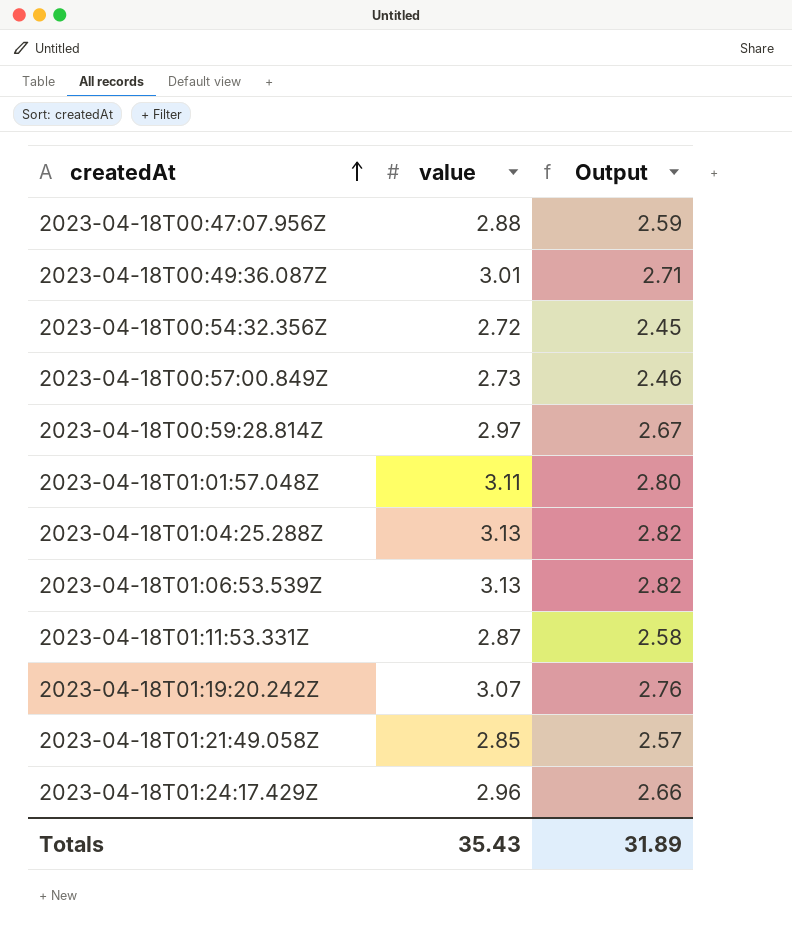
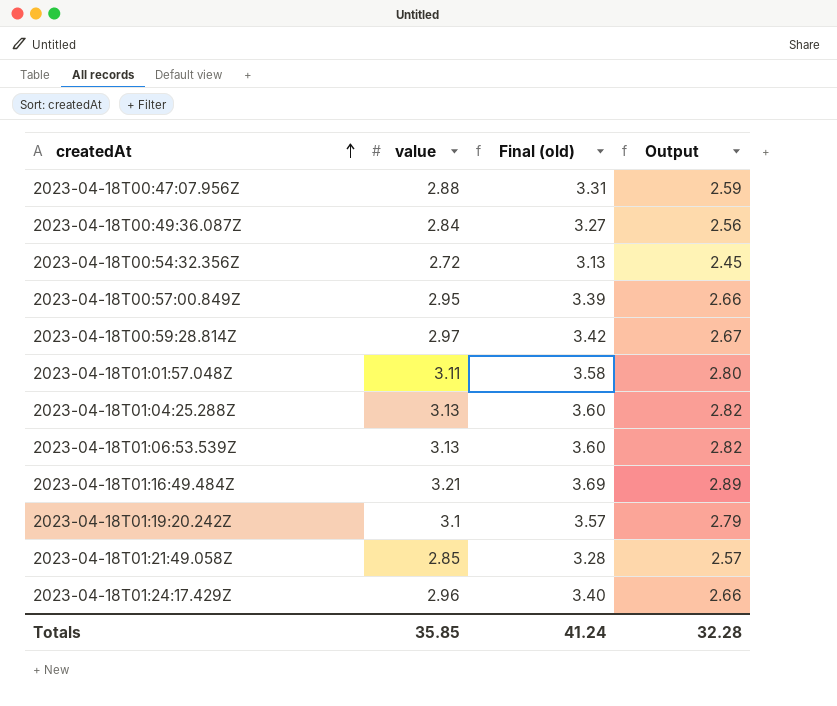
column Final (old) | formula: none -> [value] * 1.15
row 2023-04-18T01:11:53.331Z: 2.87 | 2.58 -> none
2023-04-18T00:49:36.087Z | value: 3.01 -> 2.84
2023-04-18T00:49:36.087Z | Output: 2.71 -> 2.56
2023-04-18T00:57:00.849Z | value: 2.73 -> 2.95
2023-04-18T00:57:00.849Z | Output: 2.46 -> 2.66
row 2023-04-18T01:16:49.484Z: none -> 3.21 | 3.69 | 2.89
2023-04-18T01:19:20.242Z | value: 3.07 -> 3.1
2023-04-18T01:19:20.242Z | Output: 2.76 -> 2.79
Totals | value: 35.43 -> 35.85
Totals | Output: 31.89 -> 32.28

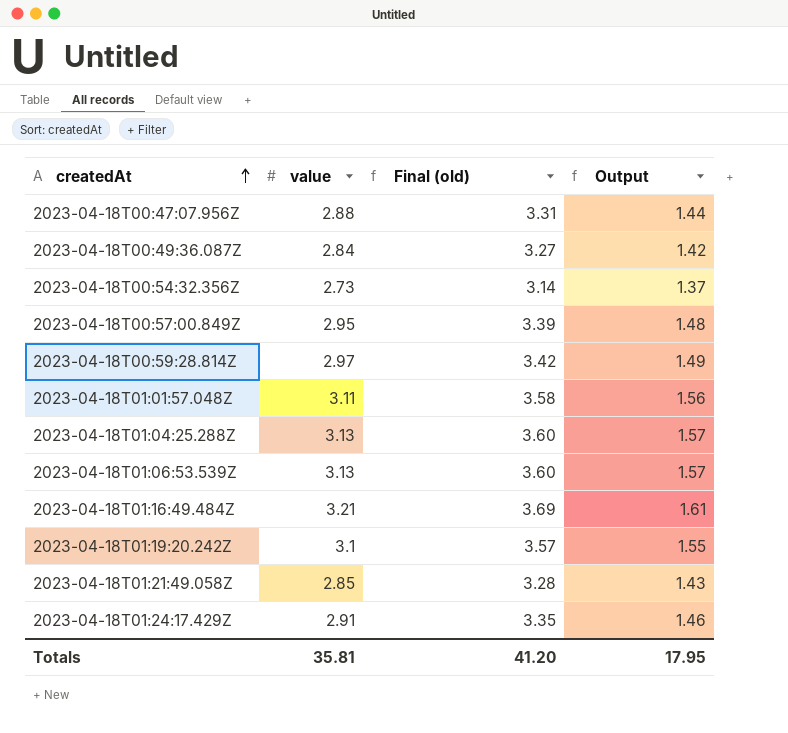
column Output | formula: [value] * 0.9 -> [value] * 0.5
2023-04-18T00:54:32.356Z | value: 2.72 -> 2.73
2023-04-18T00:54:32.356Z | Final (old): 3.13 -> 3.14
2023-04-18T01:24:17.429Z | value: 2.96 -> 2.91
2023-04-18T01:24:17.429Z | Final (old): 3.40 -> 3.35
Totals | value: 35.85 -> 35.81
Totals | Final (old): 41.24 -> 41.20
Totals | Output: 32.28 -> 17.95

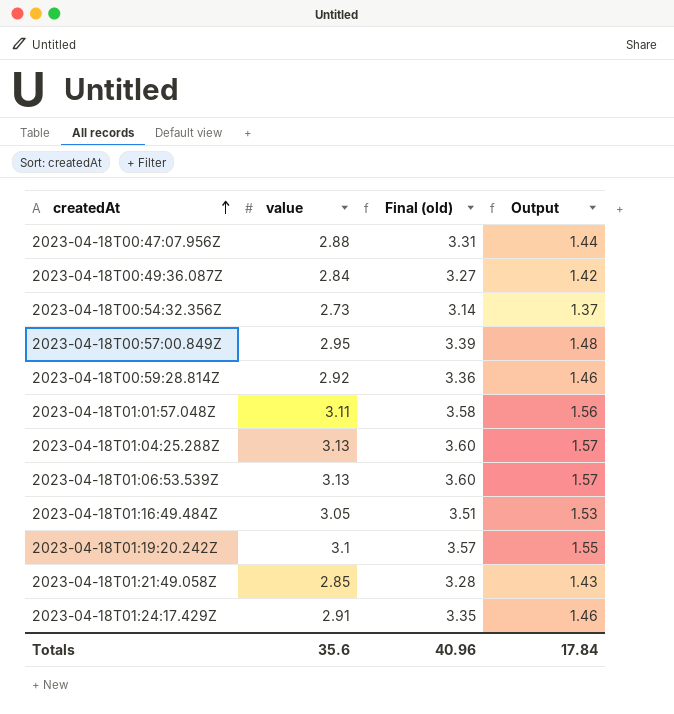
2023-04-18T00:59:28.814Z | value: 2.97 -> 2.92
2023-04-18T00:59:28.814Z | Final (old): 3.42 -> 3.36
2023-04-18T00:59:28.814Z | Output: 1.49 -> 1.46
2023-04-18T01:16:49.484Z | value: 3.21 -> 3.05
2023-04-18T01:16:49.484Z | Final (old): 3.69 -> 3.51
2023-04-18T01:16:49.484Z | Output: 1.61 -> 1.53
Totals | value: 35.81 -> 35.6
Totals | Final (old): 41.20 -> 40.96
Totals | Output: 17.95 -> 17.84

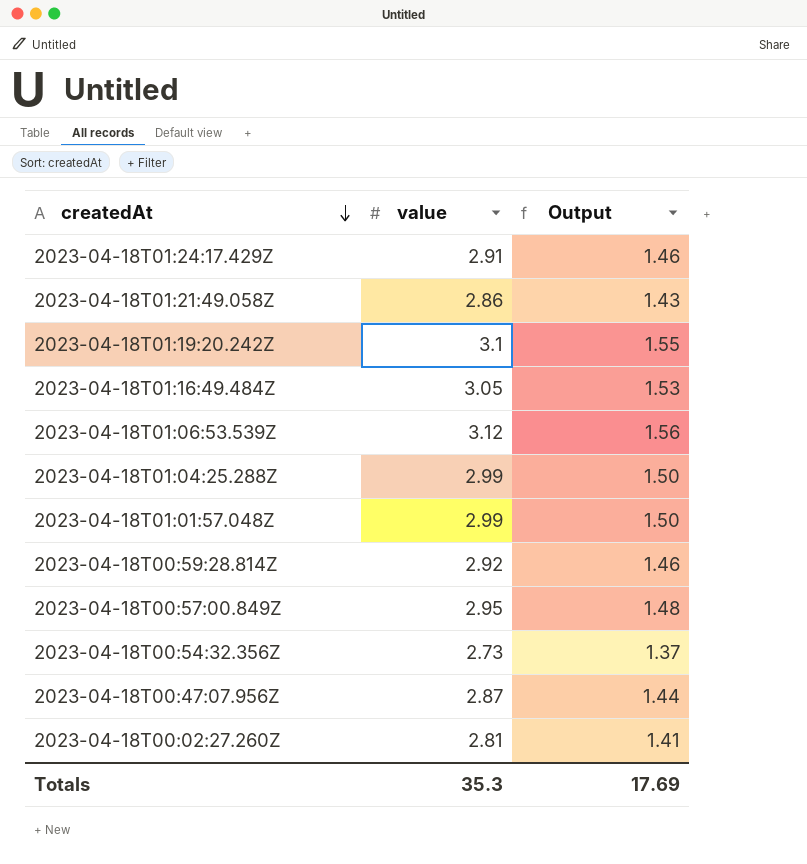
row order: createdAt ascending -> createdAt descending
column Final (old) | formula: [value] * 1.15 -> none
row 2023-04-18T00:49:36.087Z: 2.84 | 3.27 | 1.42 -> none
2023-04-18T01:21:49.058Z | value: 2.85 -> 2.86
2023-04-18T01:06:53.539Z | value: 3.13 -> 3.12
2023-04-18T01:06:53.539Z | Output: 1.57 -> 1.56
2023-04-18T01:04:25.288Z | value: 3.13 -> 2.99
2023-04-18T01:04:25.288Z | Output: 1.57 -> 1.50
2023-04-18T01:01:57.048Z | value: 3.11 -> 2.99
2023-04-18T01:01:57.048Z | Output: 1.56 -> 1.50
2023-04-18T00:47:07.956Z | value: 2.88 -> 2.87
row 2023-04-18T00:02:27.260Z: none -> 2.81 | 1.41
Totals | value: 35.6 -> 35.3
Totals | Output: 17.84 -> 17.69

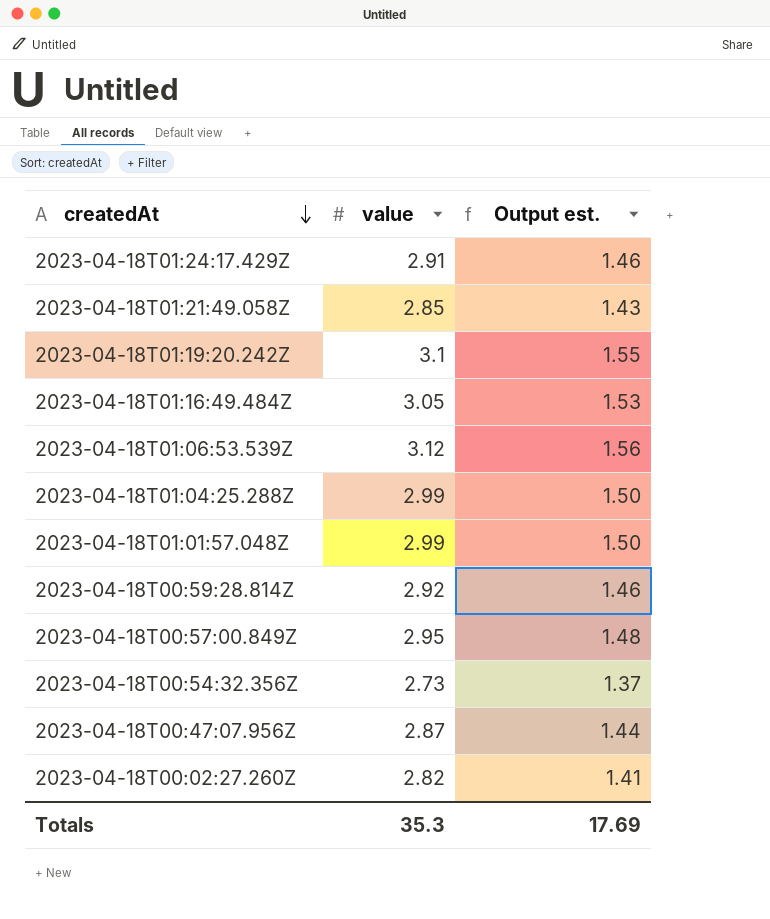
column name: Output -> Output est.
2023-04-18T01:21:49.058Z | value: 2.86 -> 2.85
2023-04-18T00:02:27.260Z | value: 2.81 -> 2.82

